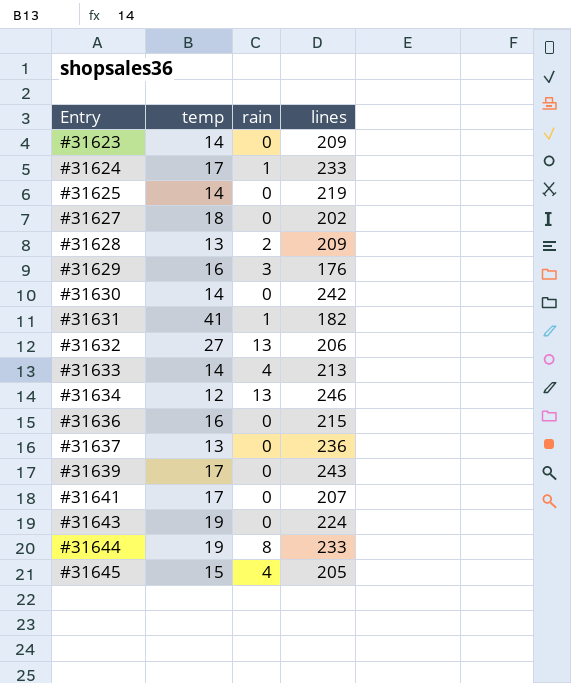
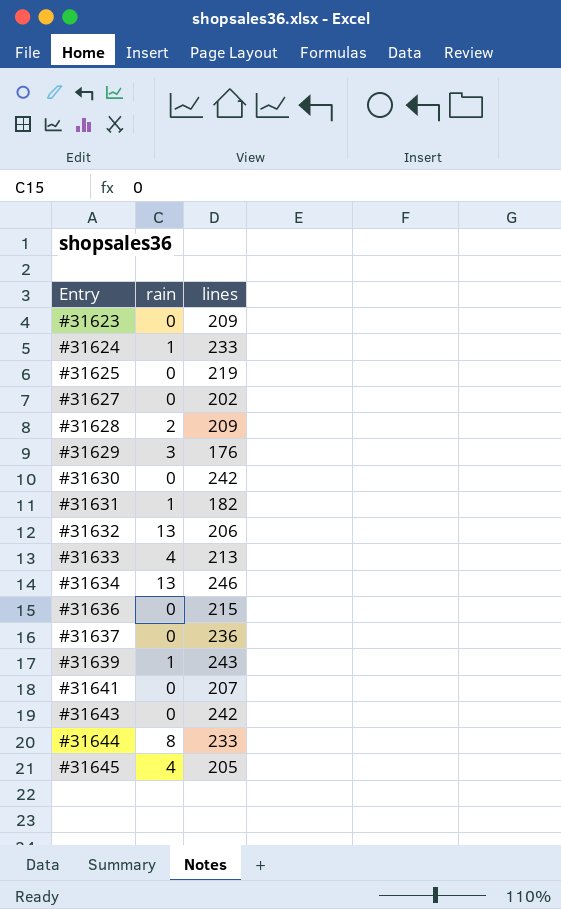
column temp | position: 2 -> none
#31639 | rain: 0 -> 1
#31643 | lines: 224 -> 242

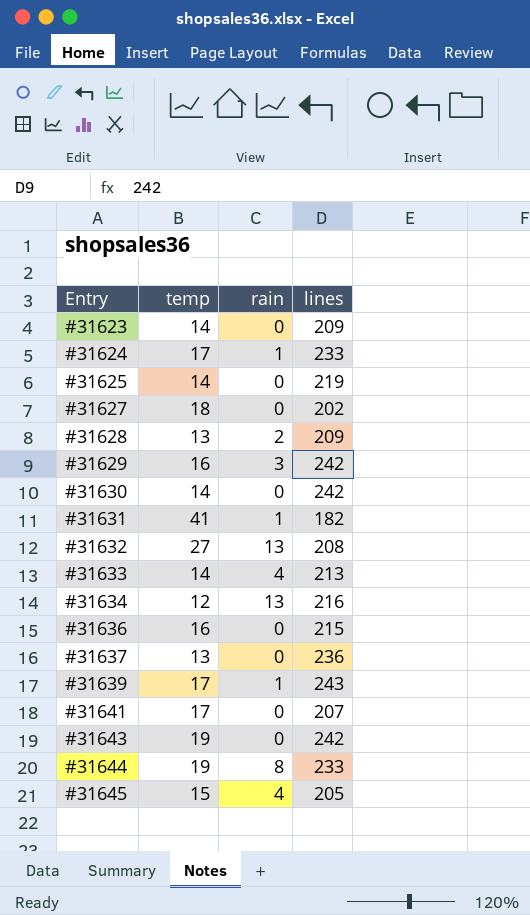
column temp | position: none -> 2
#31629 | lines: 176 -> 242
#31632 | lines: 206 -> 208
#31634 | lines: 246 -> 216

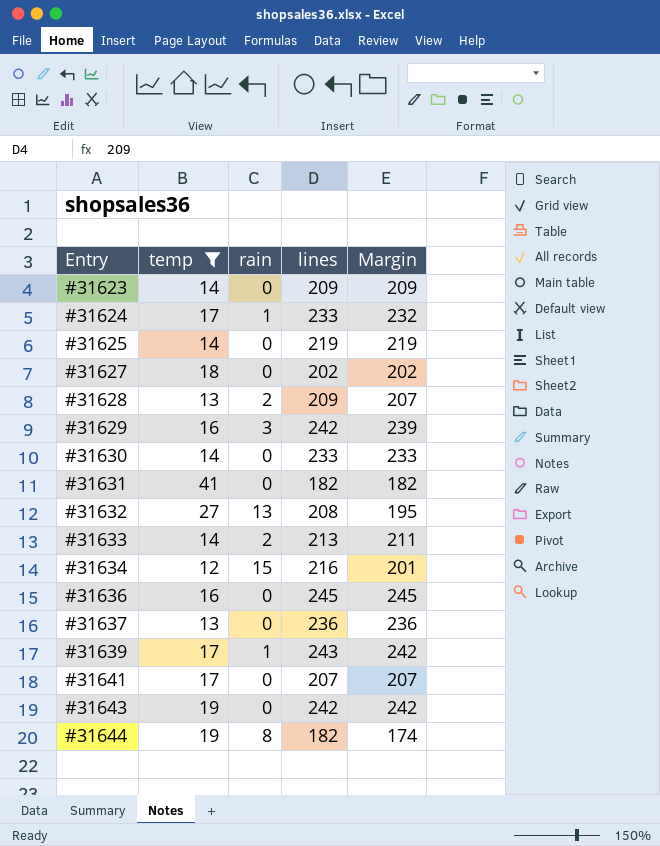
filter: none -> temp != 15
column Margin | formula: none -> [lines] - [rain]
#31630 | lines: 242 -> 233
#31631 | rain: 1 -> 0
#31633 | rain: 4 -> 2
#31634 | rain: 13 -> 15
#31636 | lines: 215 -> 245
#31644 | lines: 233 -> 182

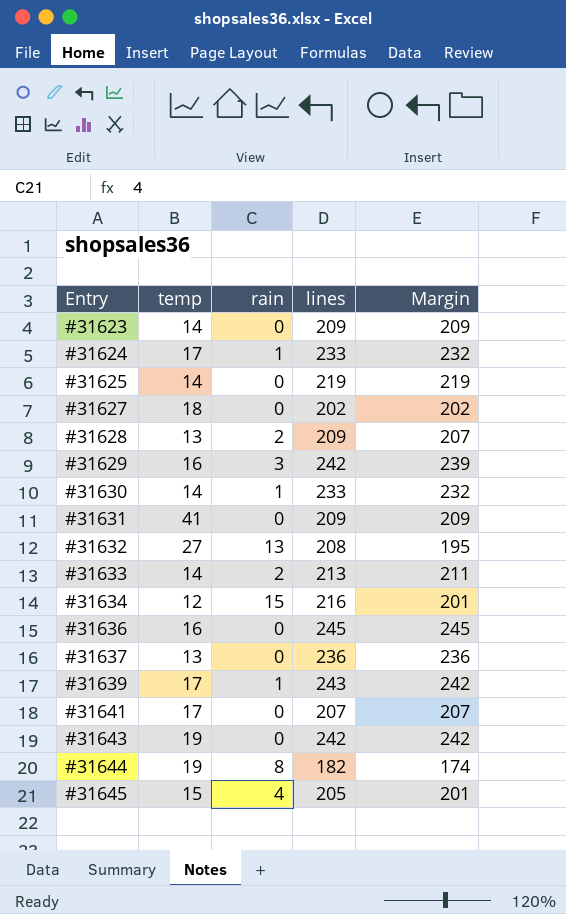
filter: temp != 15 -> none
#31630 | rain: 0 -> 1
#31630 | Margin: 233 -> 232
#31631 | lines: 182 -> 209
#31631 | Margin: 182 -> 209

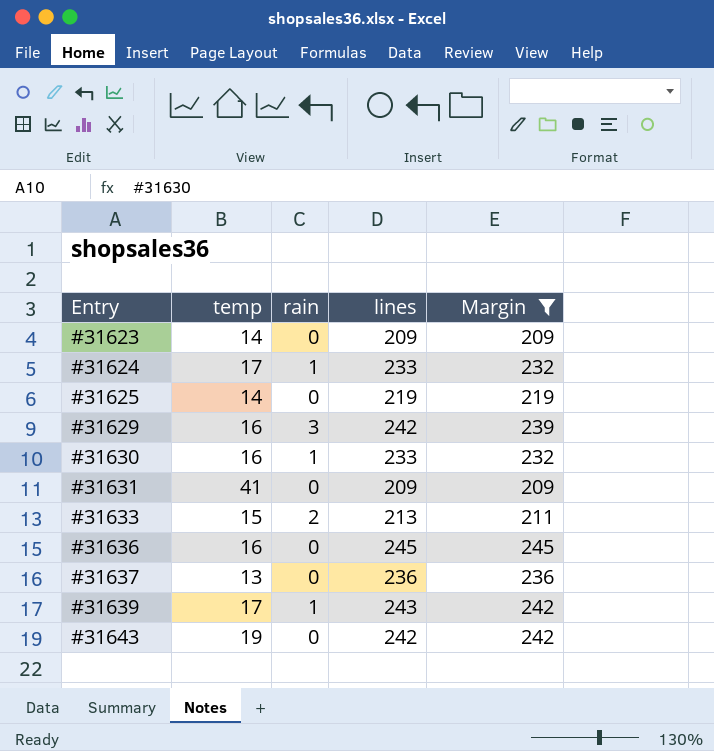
filter: none -> Margin >= 209
#31630 | temp: 14 -> 16
#31633 | temp: 14 -> 15

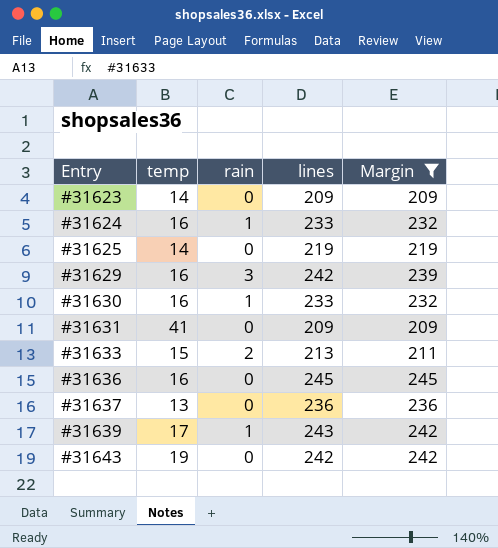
#31624 | temp: 17 -> 16

